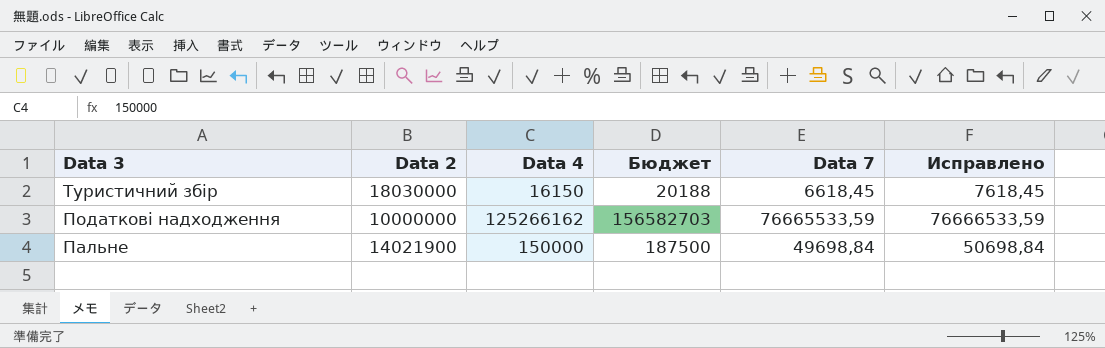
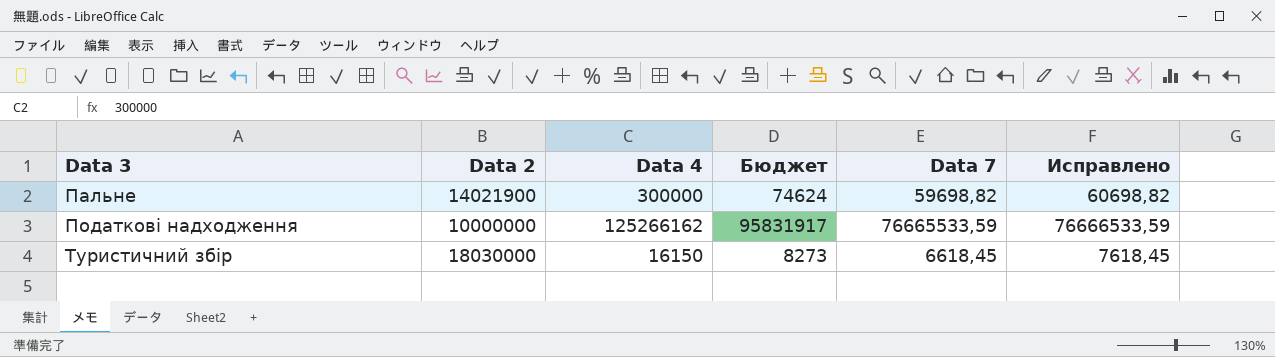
row order: Data 3 descending -> Data 3 ascending
column Бюджет | formula: [Data 4] * 1,25 -> [Data 7] * 1,25
Пальне | Data 4: 150000 -> 300000
Пальне | Data 7: 49698,84 -> 59698,82
Пальне | Исправлено: 50698,84 -> 60698,82

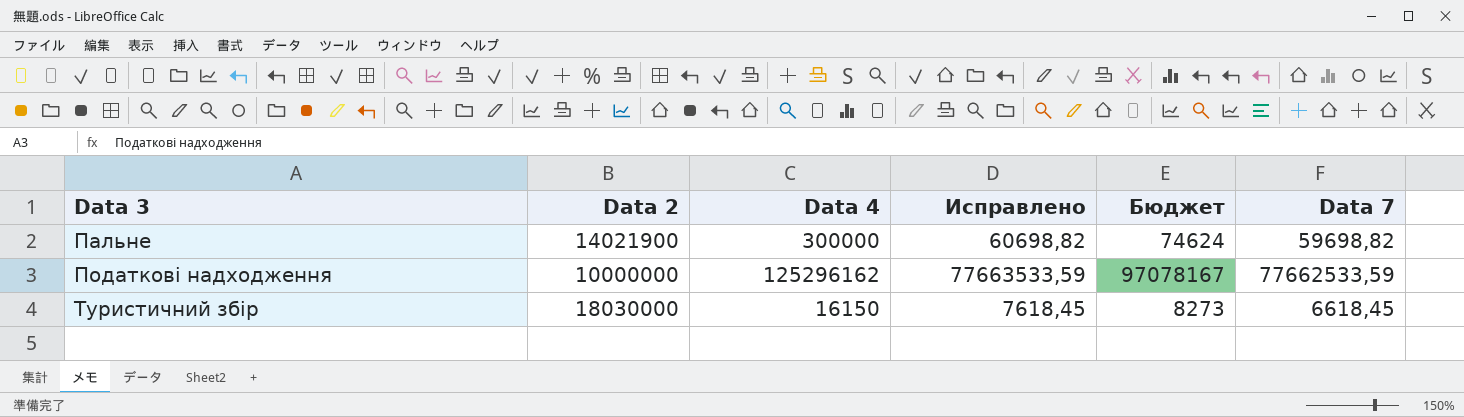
column Исправлено | position: 6 -> 4
Податкові надходження | Data 4: 125266162 -> 125296162
Податкові надходження | Исправлено: 76666533,59 -> 77663533,59
Податкові надходження | Бюджет: 95831917 -> 97078167
Податкові надходження | Data 7: 76665533,59 -> 77662533,59

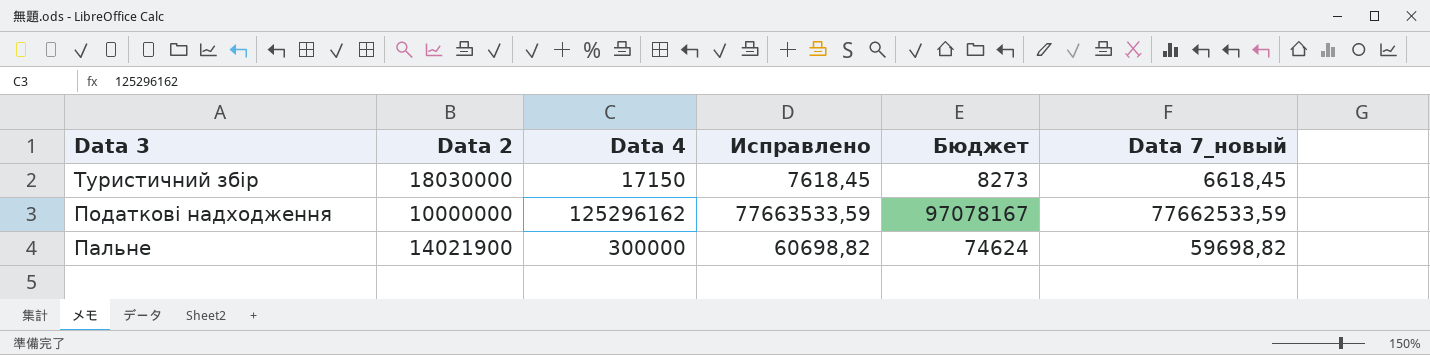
row order: Data 3 ascending -> Data 3 descending
column name: Data 7 -> Data 7_новый
Туристичний збір | Data 4: 16150 -> 17150

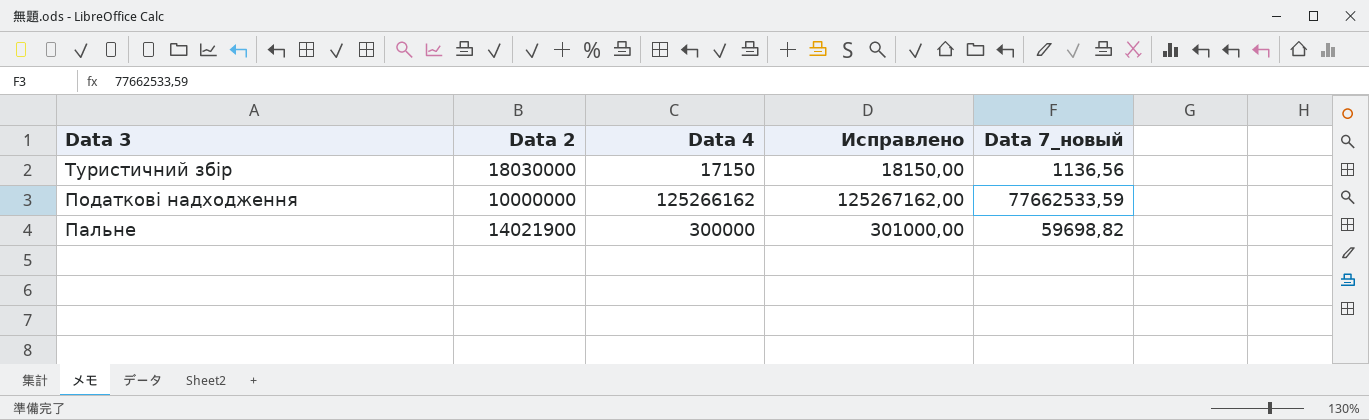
column Бюджет | formula: [Data 7_новый] * 1,25 -> none
column Исправлено | formula: [Data 7_новый] + 1000 -> [Data 4] + 1000
Туристичний збір | Data 7_новый: 6618,45 -> 1136,56
Податкові надходження | Data 4: 125296162 -> 125266162

